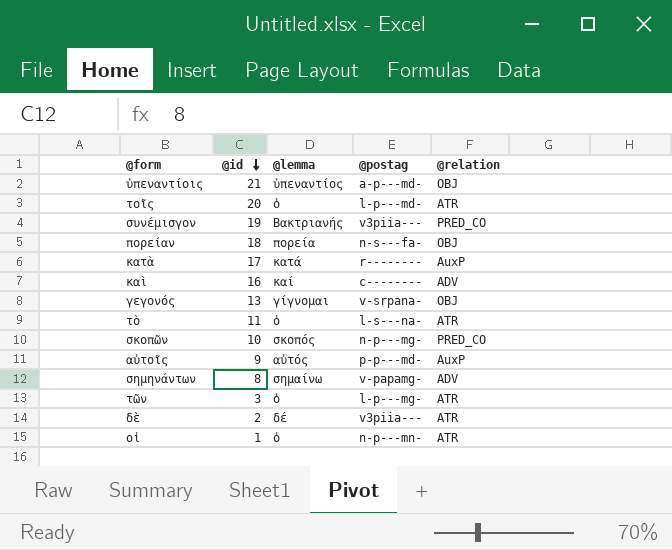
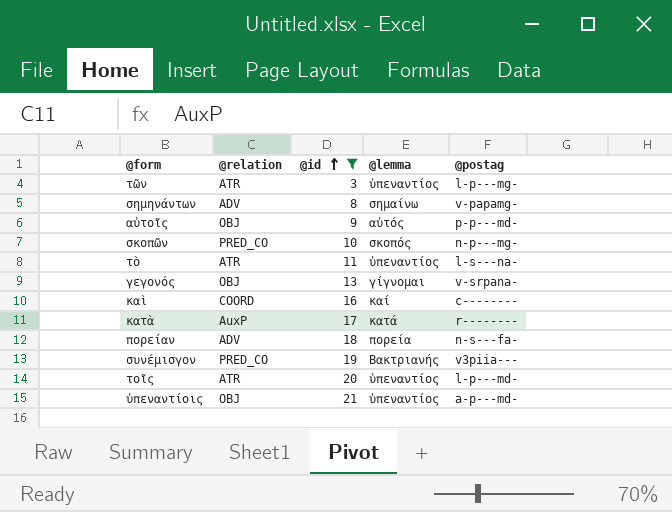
filter: none -> @id >= 3
row order: @id descending -> @id ascending
column @relation | position: 5 -> 2
τῶν | @lemma: ὁ -> ὑπεναντίος
αὐτοῖς | @relation: AuxP -> OBJ
τὸ | @lemma: ὁ -> ὑπεναντίος
καὶ | @relation: ADV -> COORD
πορείαν | @relation: OBJ -> ADV
τοῖς | @lemma: ὁ -> ὑπεναντίος

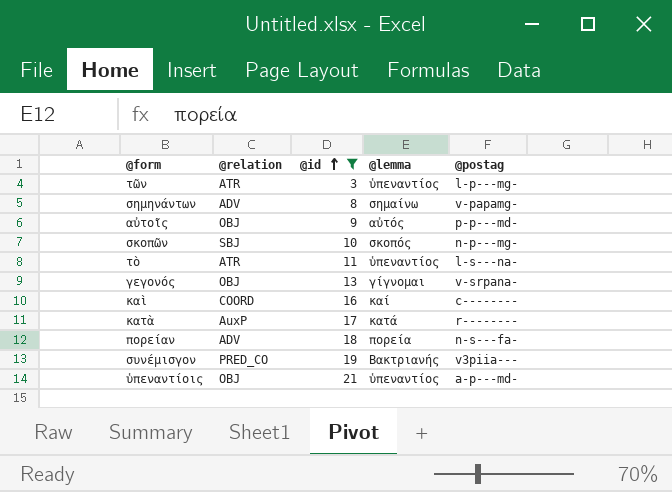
row τοῖς: ATR | 20 | ὑπεναντίος | l-p---md- -> none
σκοπῶν | @relation: PRED_CO -> SBJ

